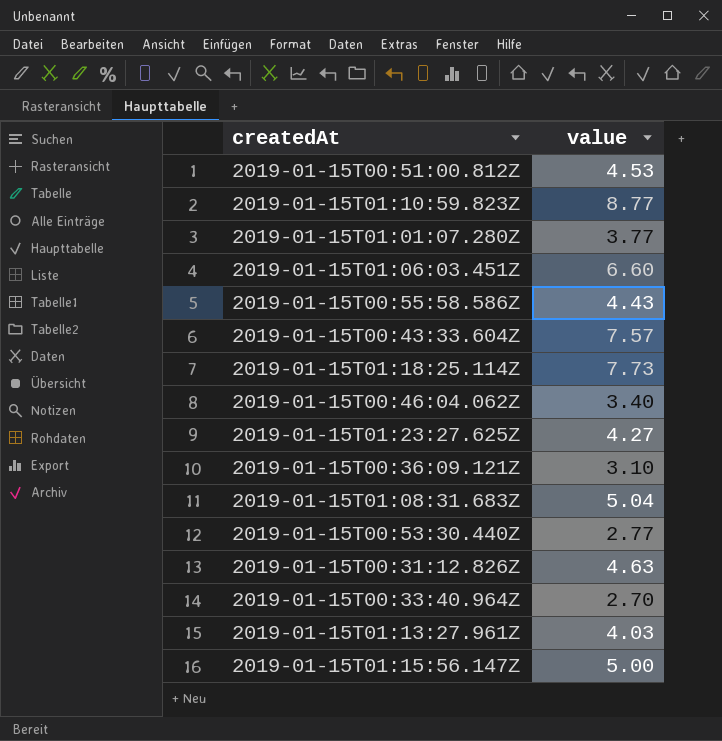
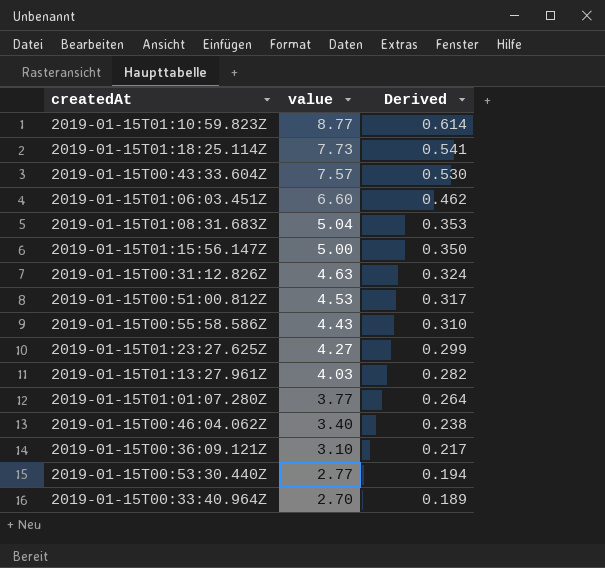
row order: none -> value descending
column Derived | formula: none -> [value] * 0.07

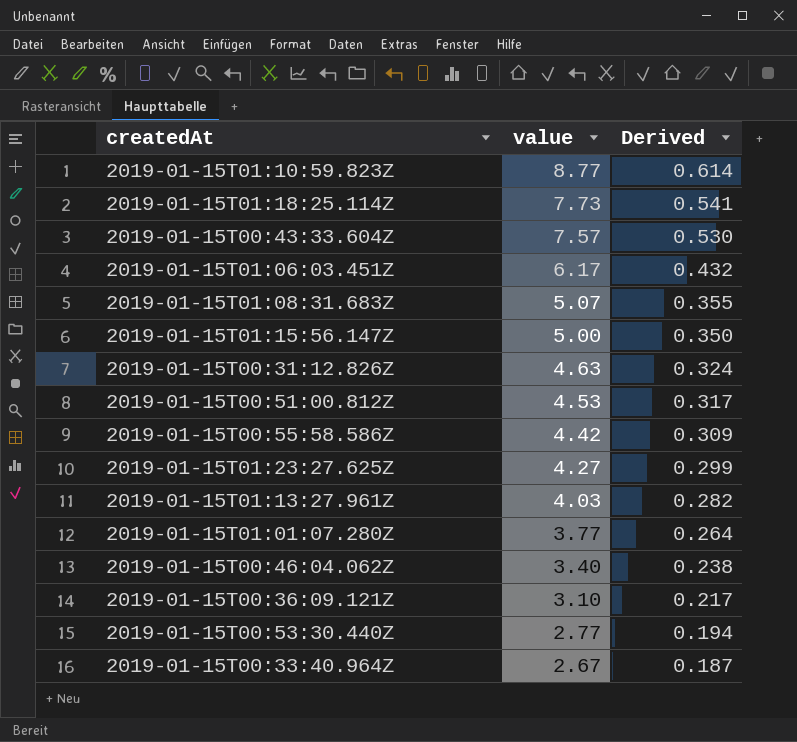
2019-01-15T01:06:03.451Z | value: 6.60 -> 6.17
2019-01-15T01:06:03.451Z | Derived: 0.462 -> 0.432
2019-01-15T01:08:31.683Z | value: 5.04 -> 5.07
2019-01-15T01:08:31.683Z | Derived: 0.353 -> 0.355
2019-01-15T00:55:58.586Z | value: 4.43 -> 4.42
2019-01-15T00:55:58.586Z | Derived: 0.310 -> 0.309
2019-01-15T00:33:40.964Z | value: 2.70 -> 2.67
2019-01-15T00:33:40.964Z | Derived: 0.189 -> 0.187

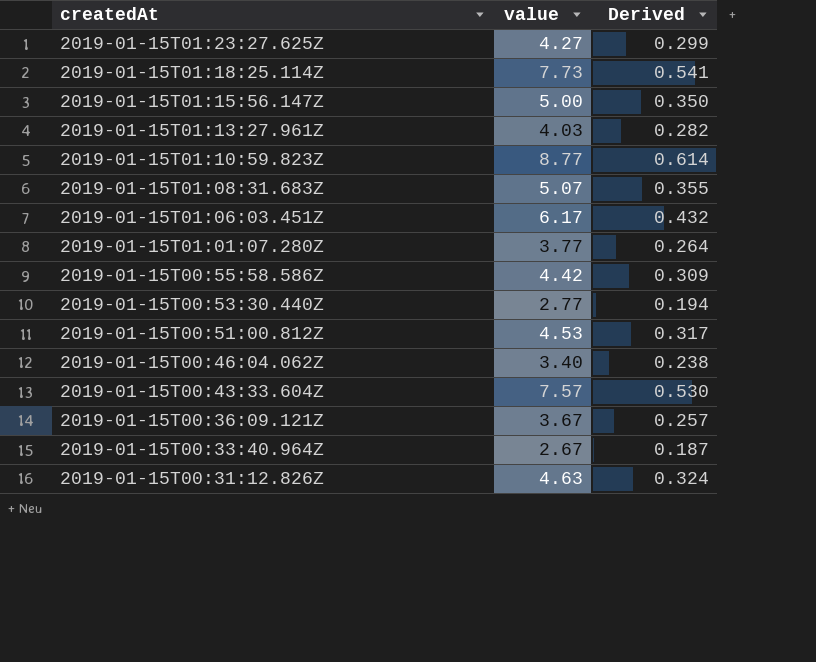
row order: value descending -> createdAt descending
2019-01-15T00:36:09.121Z | value: 3.10 -> 3.67
2019-01-15T00:36:09.121Z | Derived: 0.217 -> 0.257

